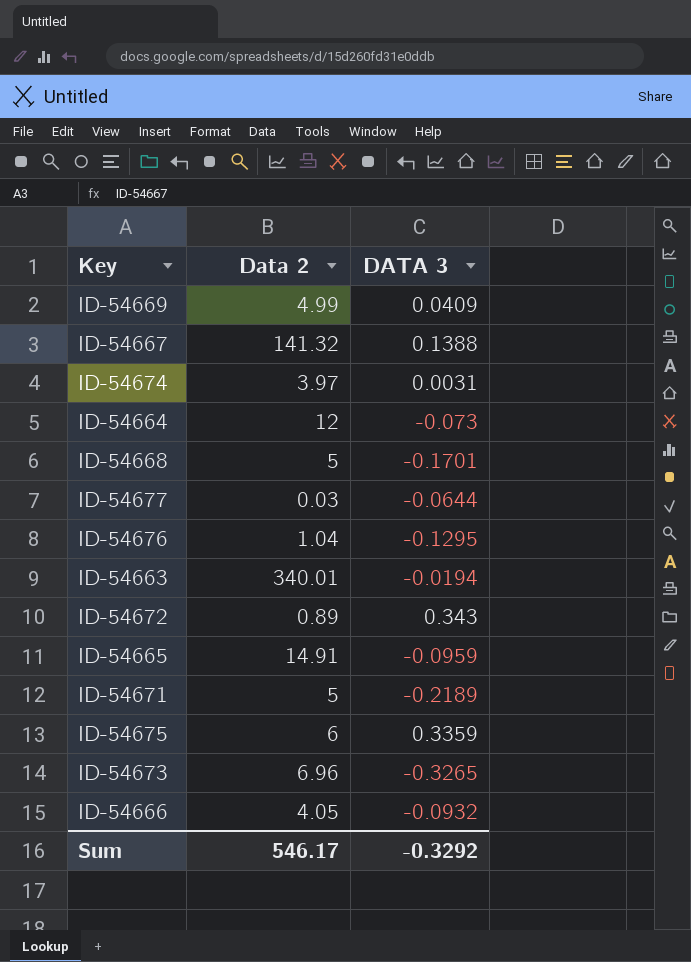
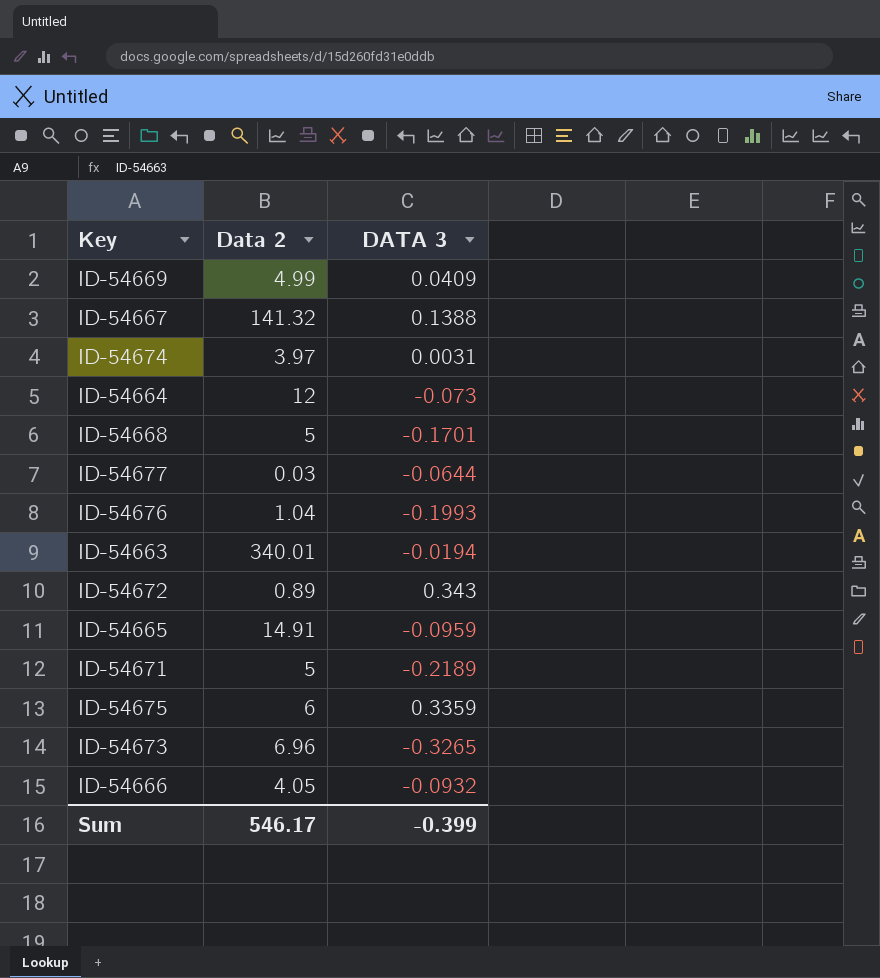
ID-54676 | DATA 3: -0.1295 -> -0.1993
Sum | DATA 3: -0.3292 -> -0.399

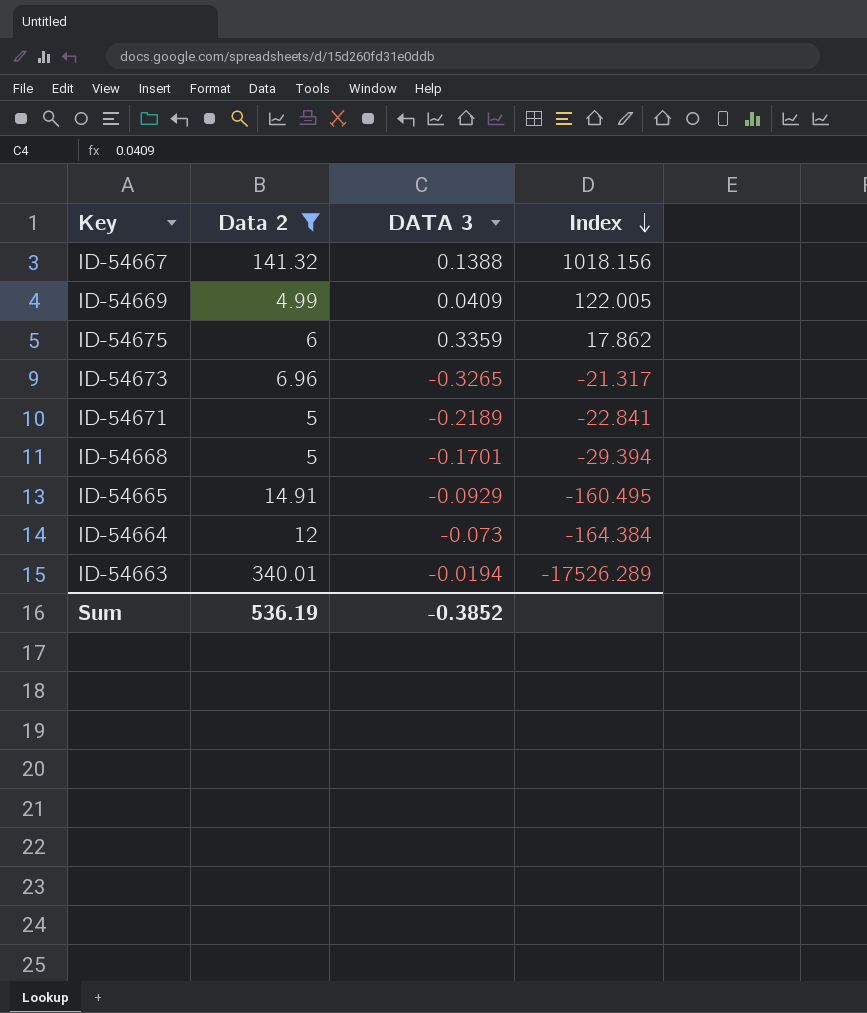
filter: none -> Data 2 >= 4.99
row order: none -> Index descending
column Index | formula: none -> [Data 2] / [DATA 3]
ID-54665 | DATA 3: -0.0959 -> -0.0929
Sum | Data 2: 546.17 -> 536.19
Sum | DATA 3: -0.399 -> -0.3852

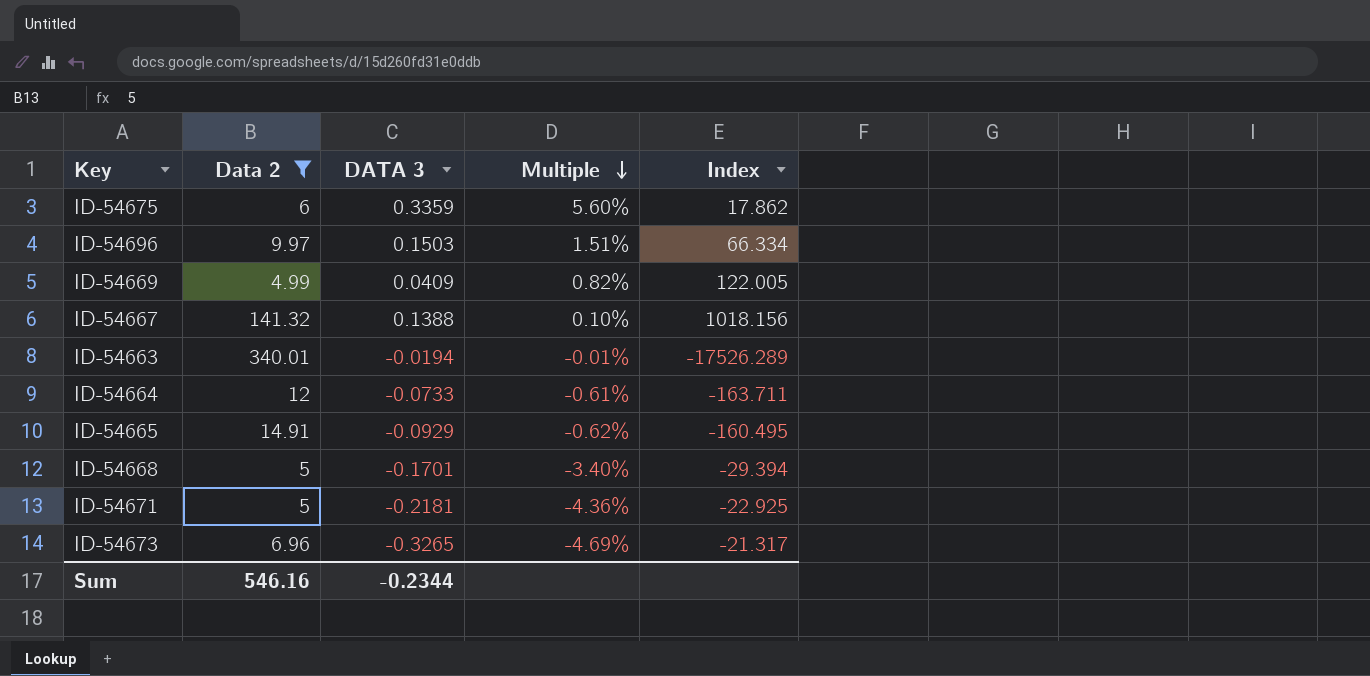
row order: Index descending -> Multiple descending
column Multiple | formula: none -> [DATA 3] / [Data 2]
row ID-54696: none -> 9.97 | 0.1503 | 1.51% | 66.334
ID-54664 | DATA 3: -0.073 -> -0.0733
ID-54664 | Index: -164.384 -> -163.711
ID-54671 | DATA 3: -0.2189 -> -0.2181
ID-54671 | Index: -22.841 -> -22.925
Sum | Data 2: 536.19 -> 546.16
Sum | DATA 3: -0.3852 -> -0.2344

